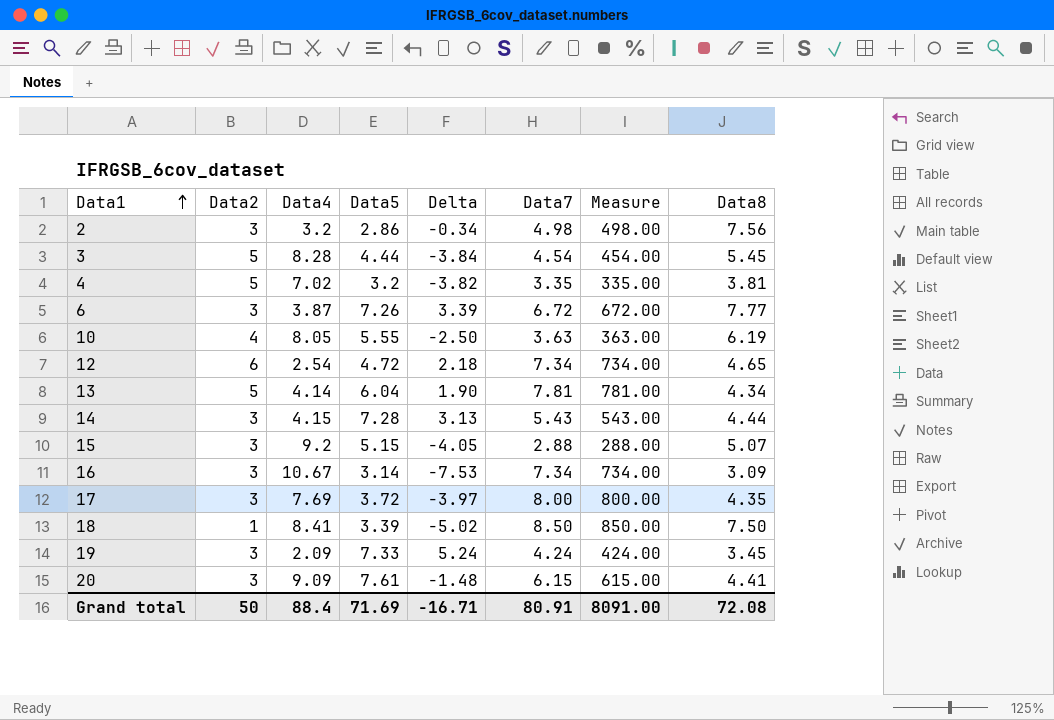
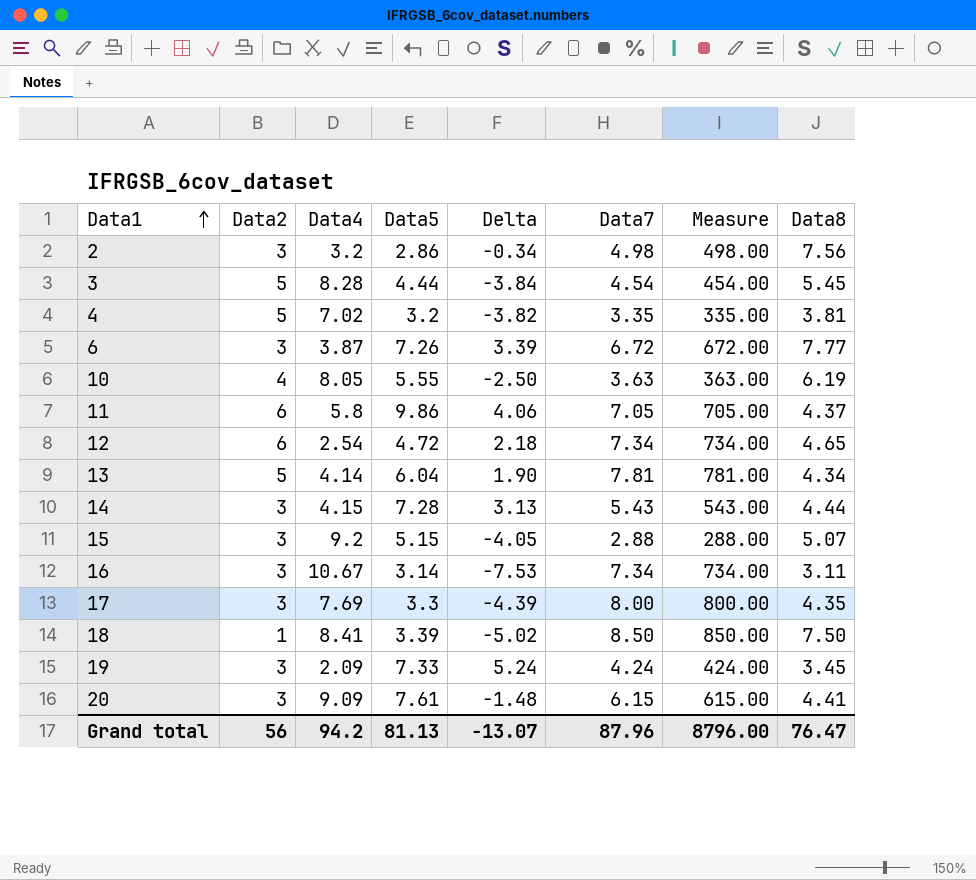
row 11: none -> 6 | 5.8 | 9.86 | 4.06 | 7.05 | 705.00 | 4.37
16 | Data8: 3.09 -> 3.11
17 | Data5: 3.72 -> 3.3
17 | Delta: -3.97 -> -4.39
Grand total | Data2: 50 -> 56
Grand total | Data4: 88.4 -> 94.2
Grand total | Data5: 71.69 -> 81.13
Grand total | Delta: -16.71 -> -13.07
Grand total | Data7: 80.91 -> 87.96
Grand total | Measure: 8091.00 -> 8796.00
Grand total | Data8: 72.08 -> 76.47

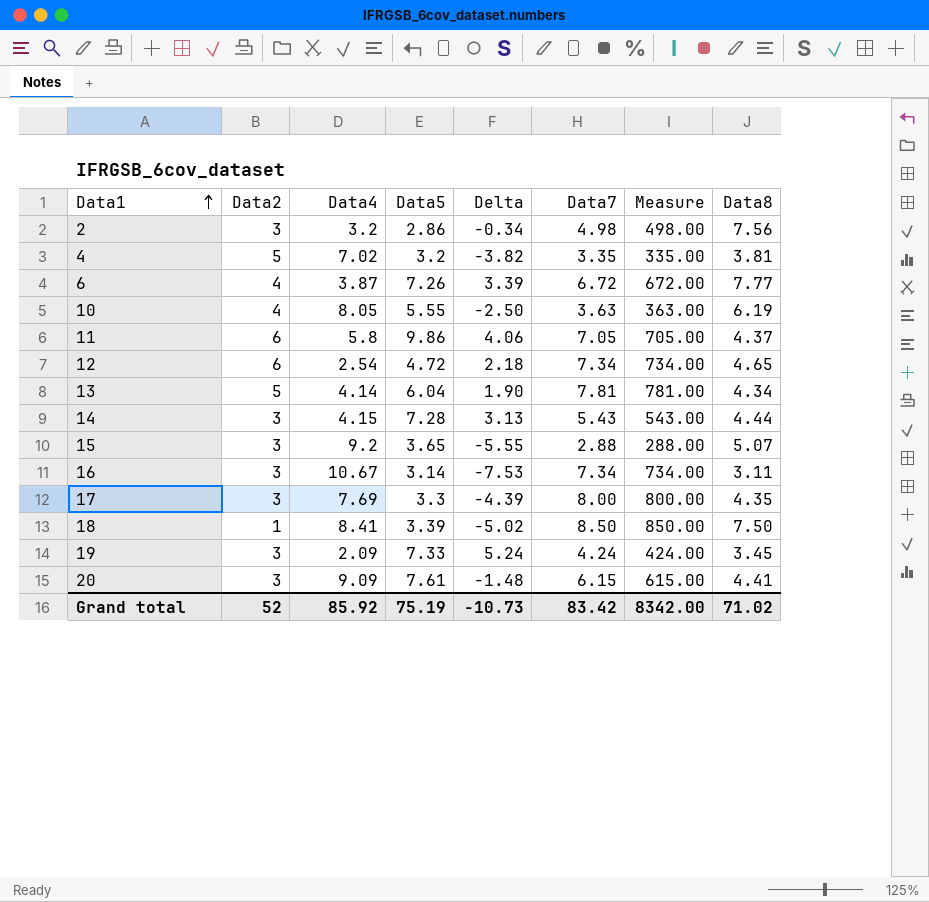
row 3: 5 | 8.28 | 4.44 | -3.84 | 4.54 | 454.00 | 5.45 -> none
6 | Data2: 3 -> 4
15 | Data5: 5.15 -> 3.65
15 | Delta: -4.05 -> -5.55
Grand total | Data2: 56 -> 52
Grand total | Data4: 94.2 -> 85.92
Grand total | Data5: 81.13 -> 75.19
Grand total | Delta: -13.07 -> -10.73
Grand total | Data7: 87.96 -> 83.42
Grand total | Measure: 8796.00 -> 8342.00
Grand total | Data8: 76.47 -> 71.02

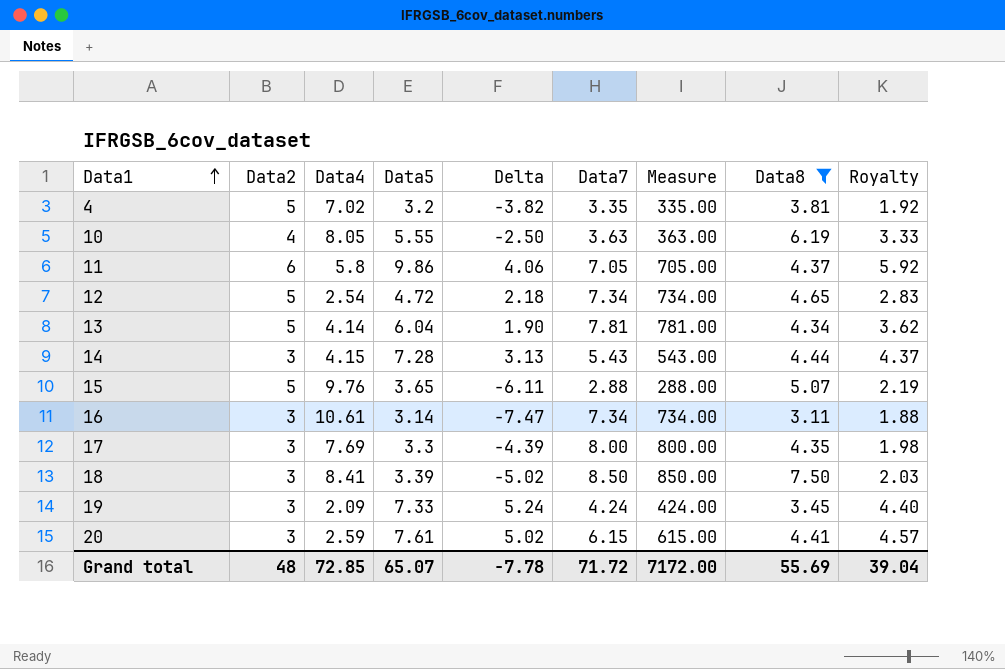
filter: none -> Data8 <= 7.50
column Royalty | formula: none -> [Data5] * 0.6
12 | Data2: 6 -> 5
15 | Data2: 3 -> 5
15 | Data4: 9.2 -> 9.76
15 | Delta: -5.55 -> -6.11
16 | Data4: 10.67 -> 10.61
16 | Delta: -7.53 -> -7.47
18 | Data2: 1 -> 3
20 | Data4: 9.09 -> 2.59
20 | Delta: -1.48 -> 5.02
Grand total | Data2: 52 -> 48
Grand total | Data4: 85.92 -> 72.85
Grand total | Data5: 75.19 -> 65.07
Grand total | Delta: -10.73 -> -7.78
Grand total | Data7: 83.42 -> 71.72
Grand total | Measure: 8342.00 -> 7172.00
Grand total | Data8: 71.02 -> 55.69

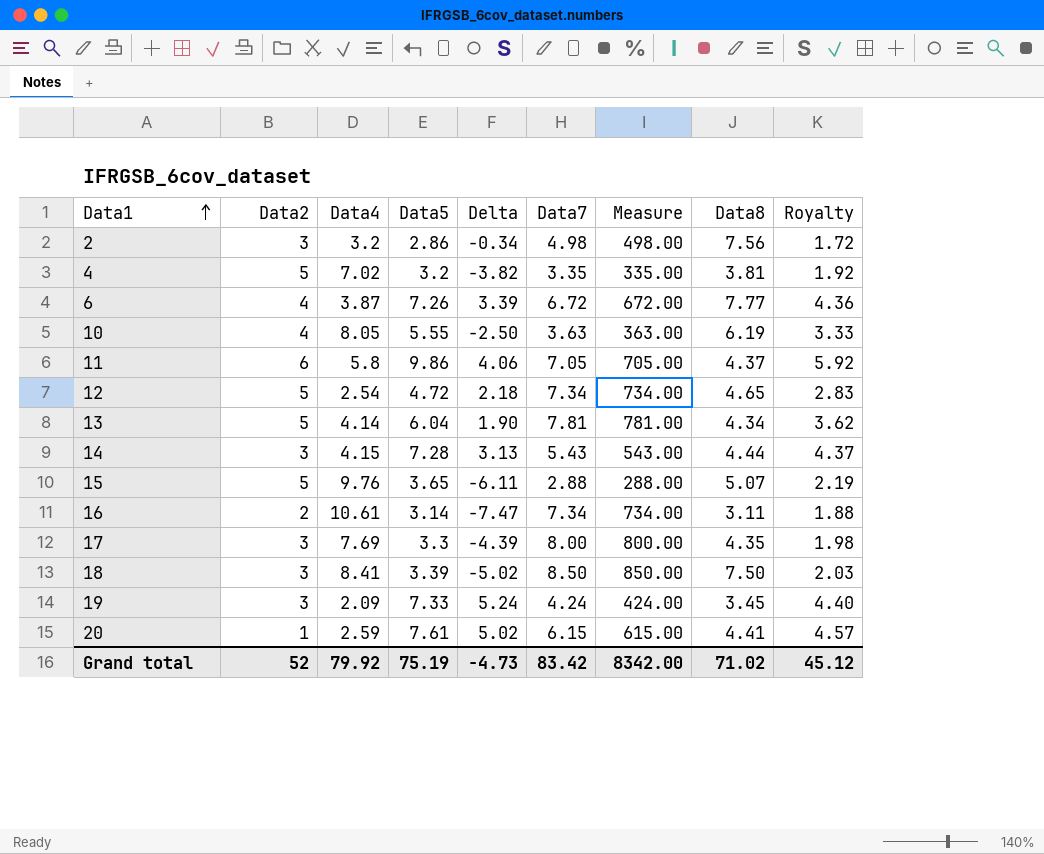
filter: Data8 <= 7.50 -> none
16 | Data2: 3 -> 2
20 | Data2: 3 -> 1
Grand total | Data2: 48 -> 52
Grand total | Data4: 72.85 -> 79.92
Grand total | Data5: 65.07 -> 75.19
Grand total | Delta: -7.78 -> -4.73
Grand total | Data7: 71.72 -> 83.42
Grand total | Measure: 7172.00 -> 8342.00
Grand total | Data8: 55.69 -> 71.02
Grand total | Royalty: 39.04 -> 45.12

